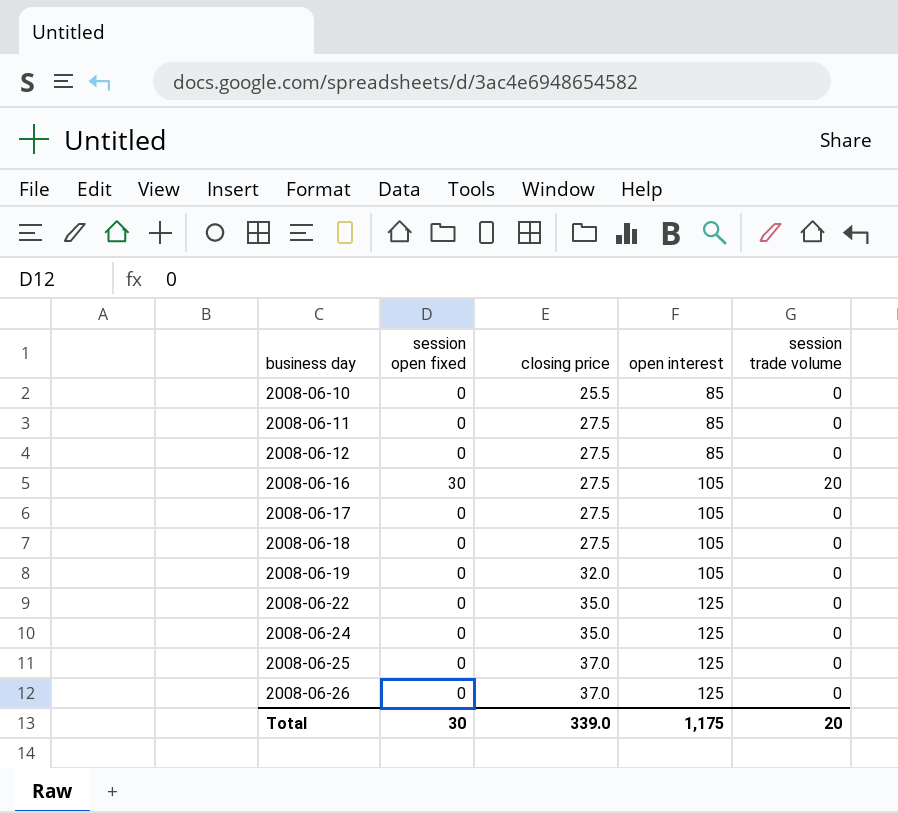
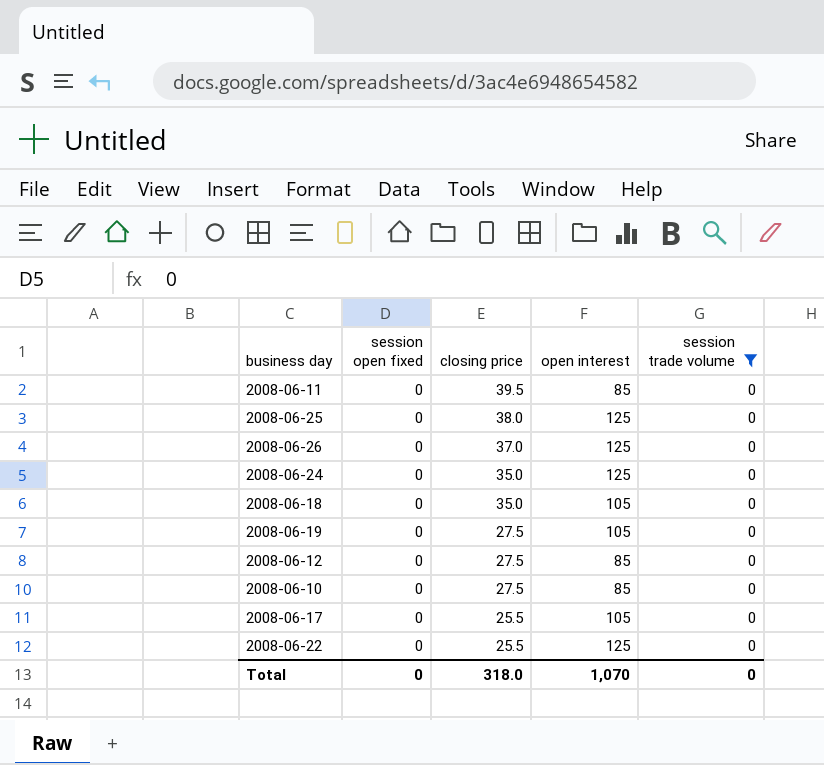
filter: none -> session trade volume = 0
row order: business day ascending -> closing price descending
2008-06-11 | closing price: 27.5 -> 39.5
2008-06-25 | closing price: 37.0 -> 38.0
2008-06-18 | closing price: 27.5 -> 35.0
2008-06-19 | closing price: 32.0 -> 27.5
2008-06-10 | closing price: 25.5 -> 27.5
2008-06-17 | closing price: 27.5 -> 25.5
2008-06-22 | closing price: 35.0 -> 25.5
Total | session open fixed: 30 -> 0
Total | closing price: 339.0 -> 318.0
Total | open interest: 1,175 -> 1,070
Total | session trade volume: 20 -> 0

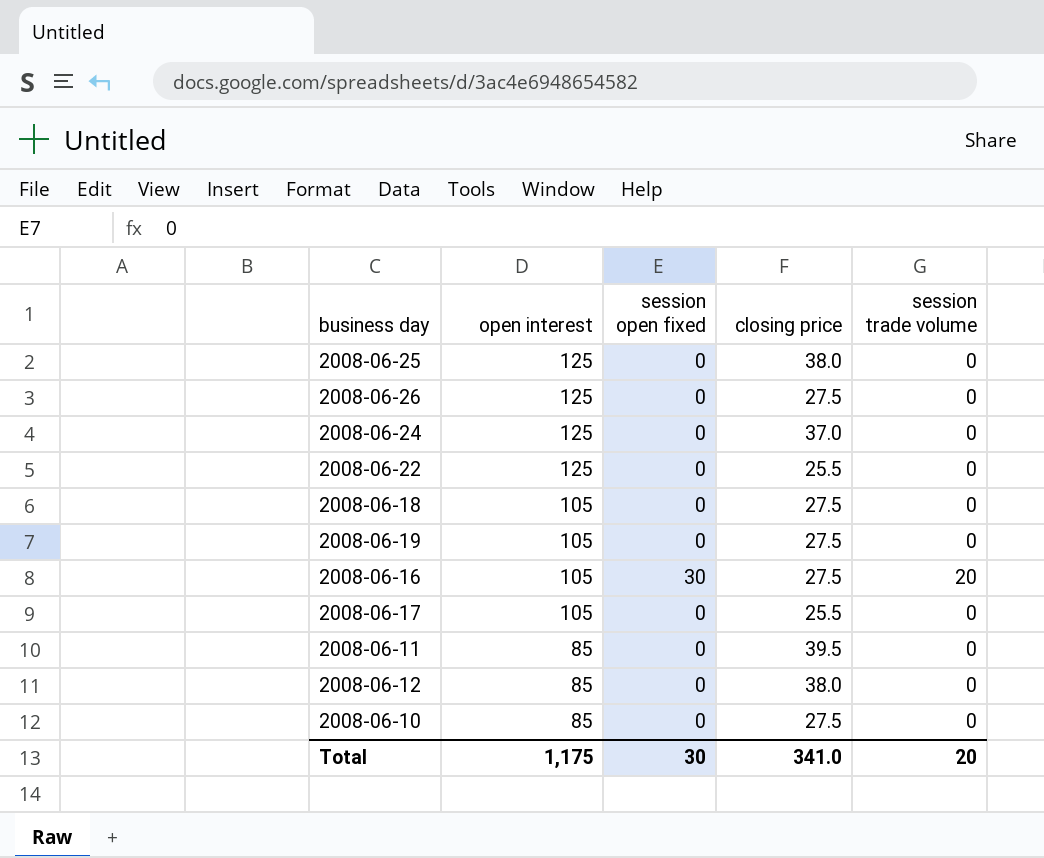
filter: session trade volume = 0 -> none
row order: closing price descending -> open interest descending
column open interest | position: 4 -> 2
2008-06-26 | closing price: 37.0 -> 27.5
2008-06-24 | closing price: 35.0 -> 37.0
2008-06-18 | closing price: 35.0 -> 27.5
2008-06-12 | closing price: 27.5 -> 38.0
Total | open interest: 1,070 -> 1,175
Total | session open fixed: 0 -> 30
Total | closing price: 318.0 -> 341.0
Total | session trade volume: 0 -> 20

